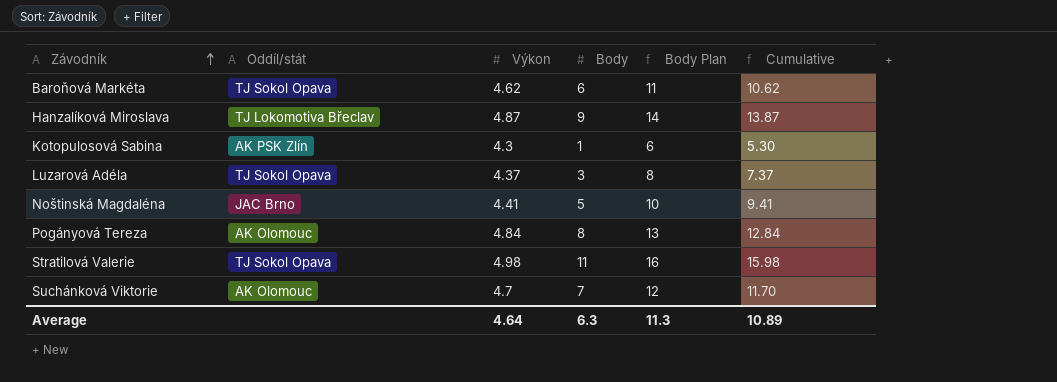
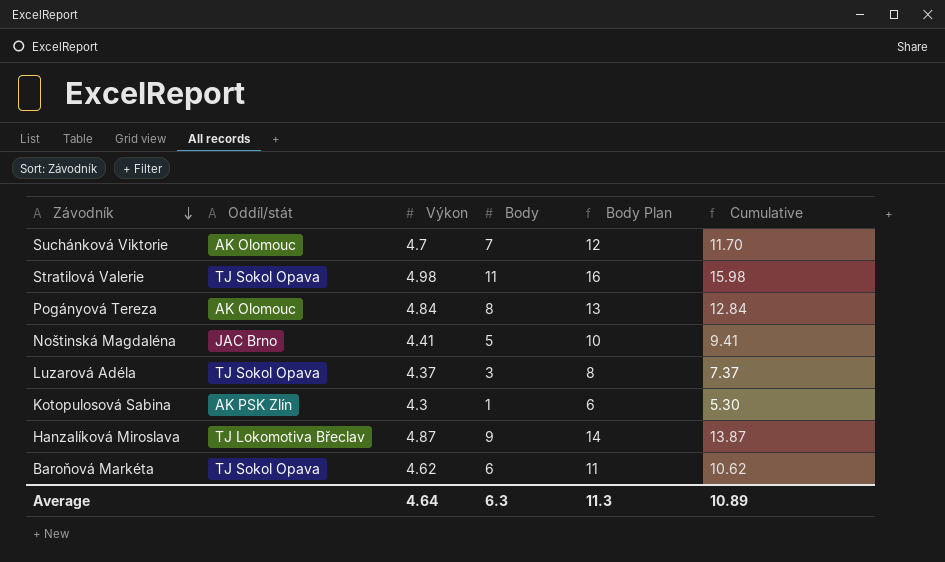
row order: Závodník ascending -> Závodník descending

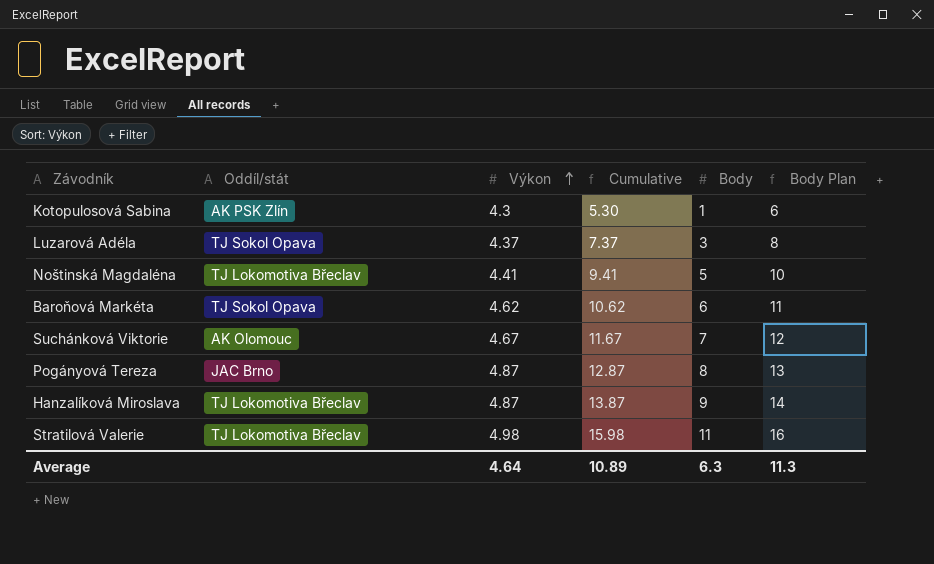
row order: Závodník descending -> Výkon ascending
column Cumulative | position: 6 -> 4
Noštinská Magdaléna | Oddíl/stát: JAC Brno -> TJ Lokomotiva Břeclav
Suchánková Viktorie | Výkon: 4.7 -> 4.67
Suchánková Viktorie | Cumulative: 11.70 -> 11.67
Pogányová Tereza | Oddíl/stát: AK Olomouc -> JAC Brno
Pogányová Tereza | Výkon: 4.84 -> 4.87
Pogányová Tereza | Cumulative: 12.84 -> 12.87
Stratilová Valerie | Oddíl/stát: TJ Sokol Opava -> TJ Lokomotiva Břeclav

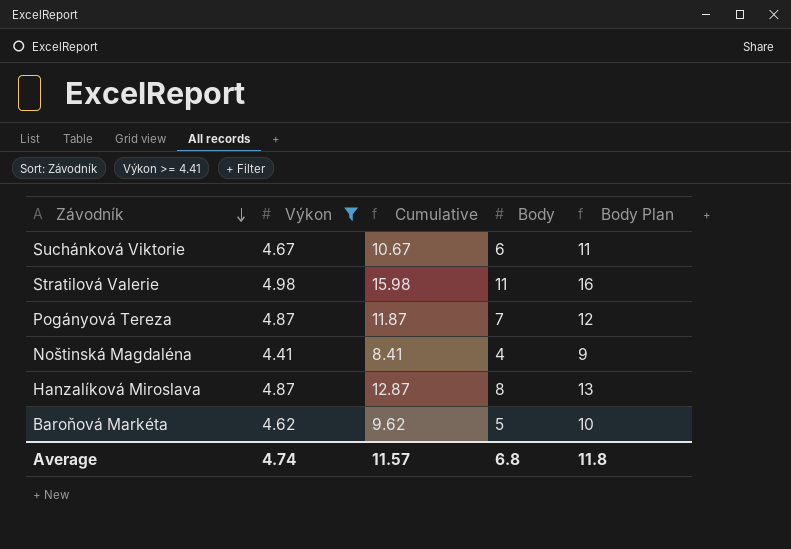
filter: none -> Výkon >= 4.41
row order: Výkon ascending -> Závodník descending
column Oddíl/stát | position: 2 -> none
Suchánková Viktorie | Cumulative: 11.67 -> 10.67
Suchánková Viktorie | Body: 7 -> 6
Suchánková Viktorie | Body Plan: 12 -> 11
Pogányová Tereza | Cumulative: 12.87 -> 11.87
Pogányová Tereza | Body: 8 -> 7
Pogányová Tereza | Body Plan: 13 -> 12
Noštinská Magdaléna | Cumulative: 9.41 -> 8.41
Noštinská Magdaléna | Body: 5 -> 4
Noštinská Magdaléna | Body Plan: 10 -> 9
Hanzalíková Miroslava | Cumulative: 13.87 -> 12.87
Hanzalíková Miroslava | Body: 9 -> 8
Hanzalíková Miroslava | Body Plan: 14 -> 13
Baroňová Markéta | Cumulative: 10.62 -> 9.62
Baroňová Markéta | Body: 6 -> 5
Baroňová Markéta | Body Plan: 11 -> 10
Average | Výkon: 4.64 -> 4.74
Average | Cumulative: 10.89 -> 11.57
Average | Body: 6.3 -> 6.8
Average | Body Plan: 11.3 -> 11.8

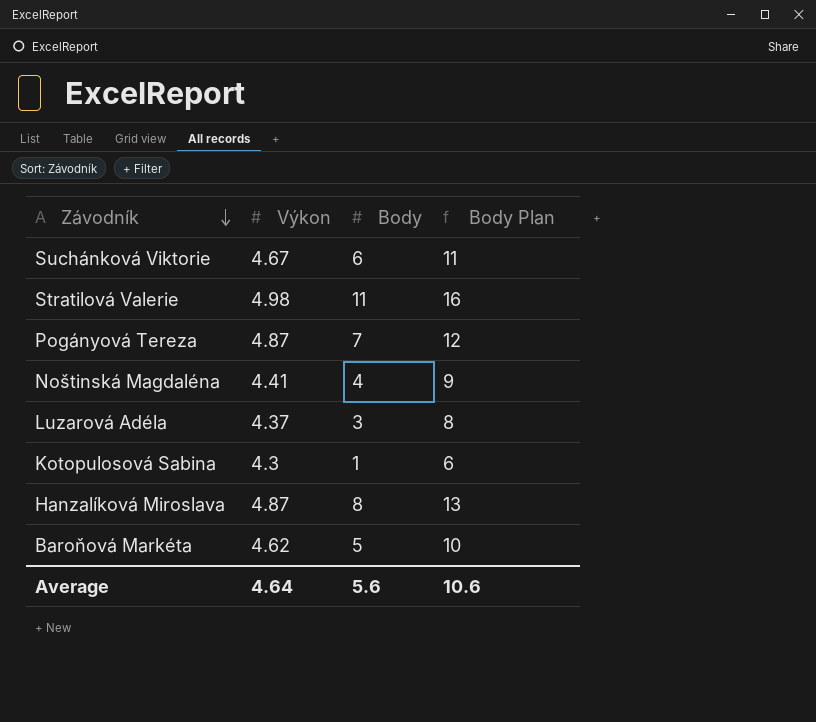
filter: Výkon >= 4.41 -> none
column Cumulative | formula: [Výkon] + [Body] -> none
Average | Výkon: 4.74 -> 4.64
Average | Body: 6.8 -> 5.6
Average | Body Plan: 11.8 -> 10.6

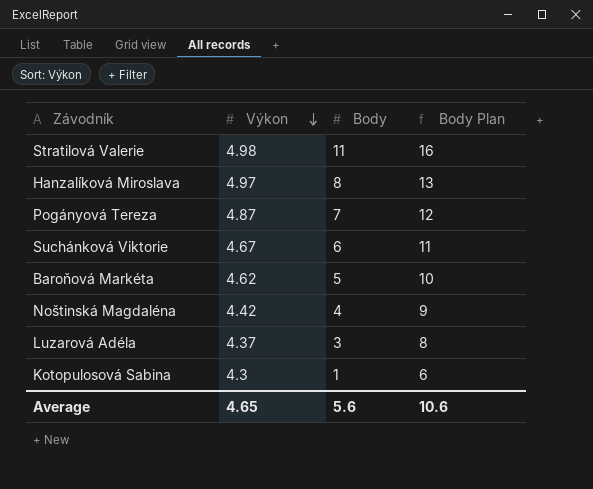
row order: Závodník descending -> Výkon descending
Hanzalíková Miroslava | Výkon: 4.87 -> 4.97
Noštinská Magdaléna | Výkon: 4.41 -> 4.42
Average | Výkon: 4.64 -> 4.65

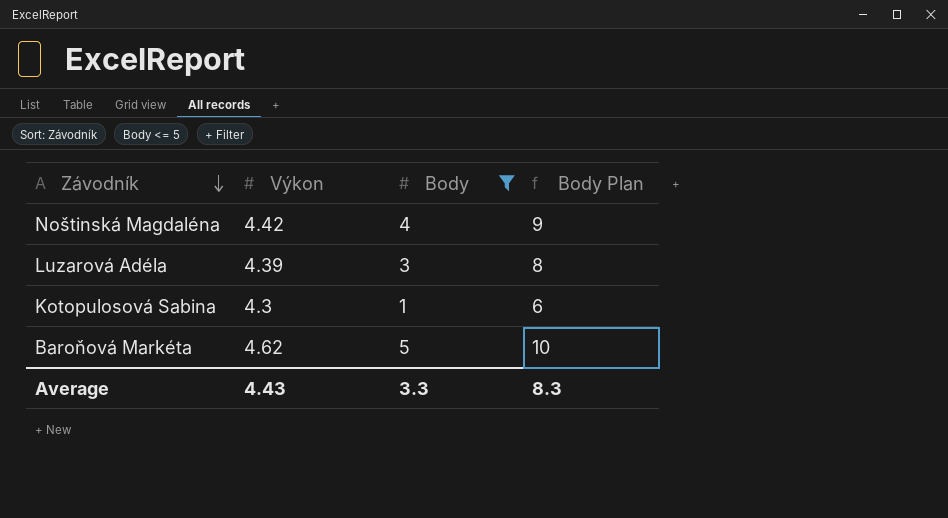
filter: none -> Body <= 5
row order: Výkon descending -> Závodník descending
Luzarová Adéla | Výkon: 4.37 -> 4.39
Average | Výkon: 4.65 -> 4.43
Average | Body: 5.6 -> 3.3
Average | Body Plan: 10.6 -> 8.3

